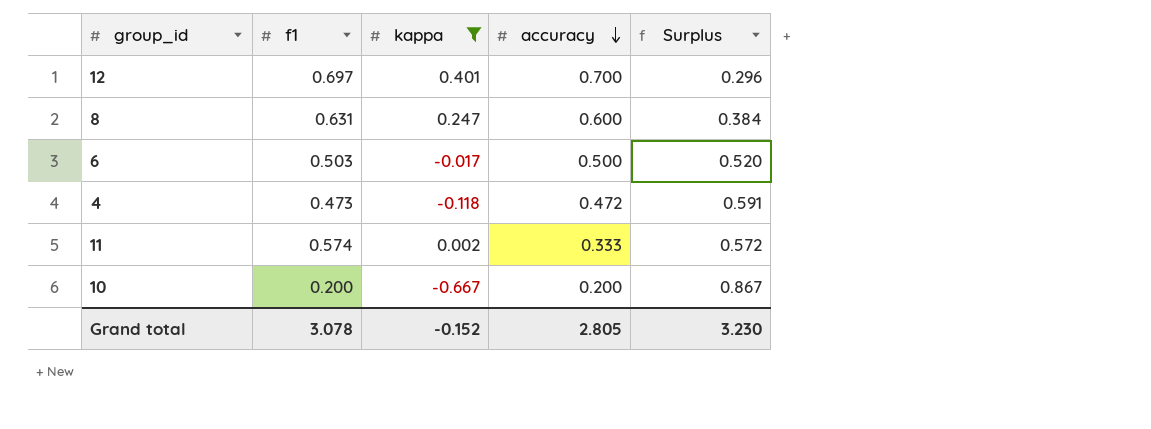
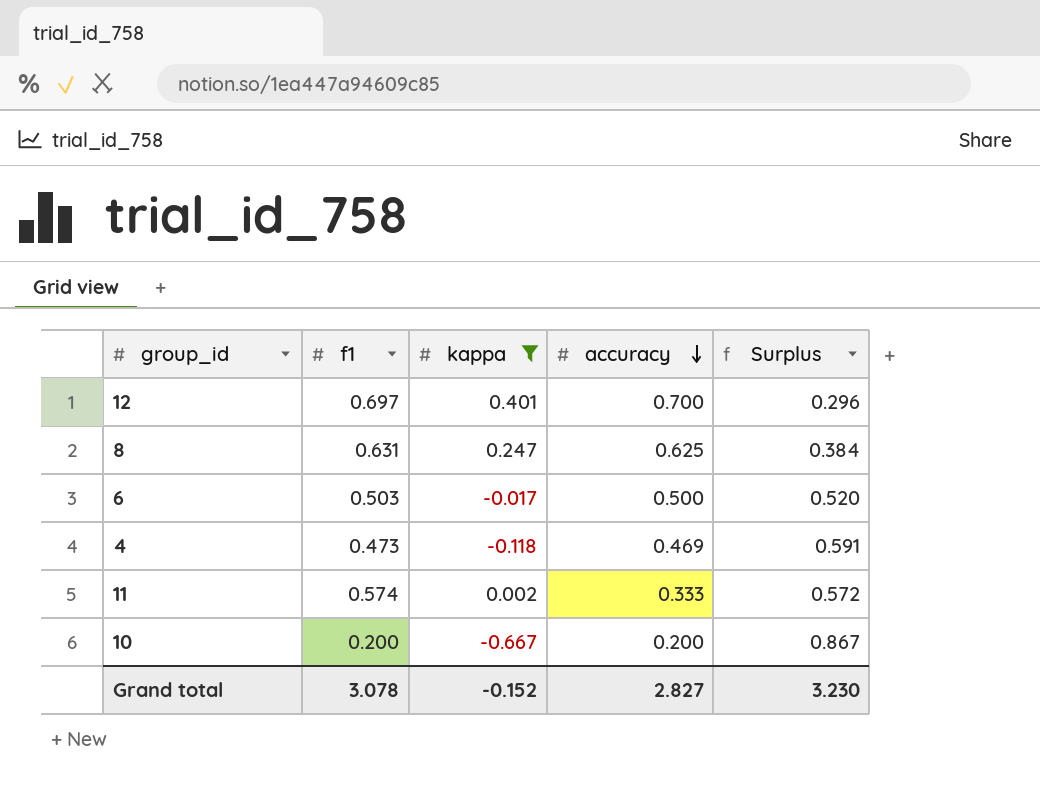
8 | accuracy: 0.600 -> 0.625
4 | accuracy: 0.472 -> 0.469
Grand total | accuracy: 2.805 -> 2.827

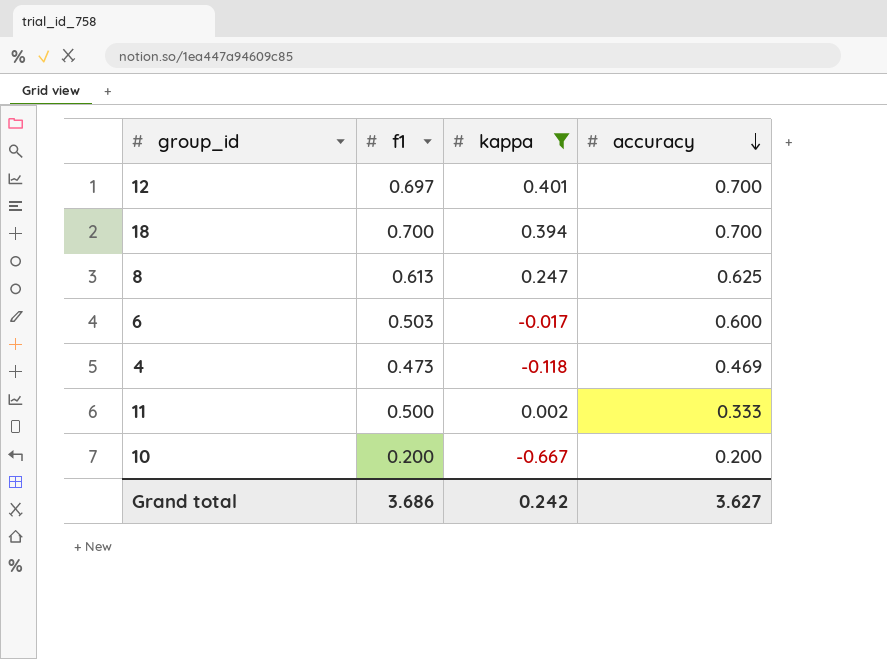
column Surplus | formula: [f1] - [kappa] -> none
row 18: none -> 0.700 | 0.394 | 0.700
8 | f1: 0.631 -> 0.613
6 | accuracy: 0.500 -> 0.600
11 | f1: 0.574 -> 0.500
Grand total | f1: 3.078 -> 3.686
Grand total | kappa: -0.152 -> 0.242
Grand total | accuracy: 2.827 -> 3.627

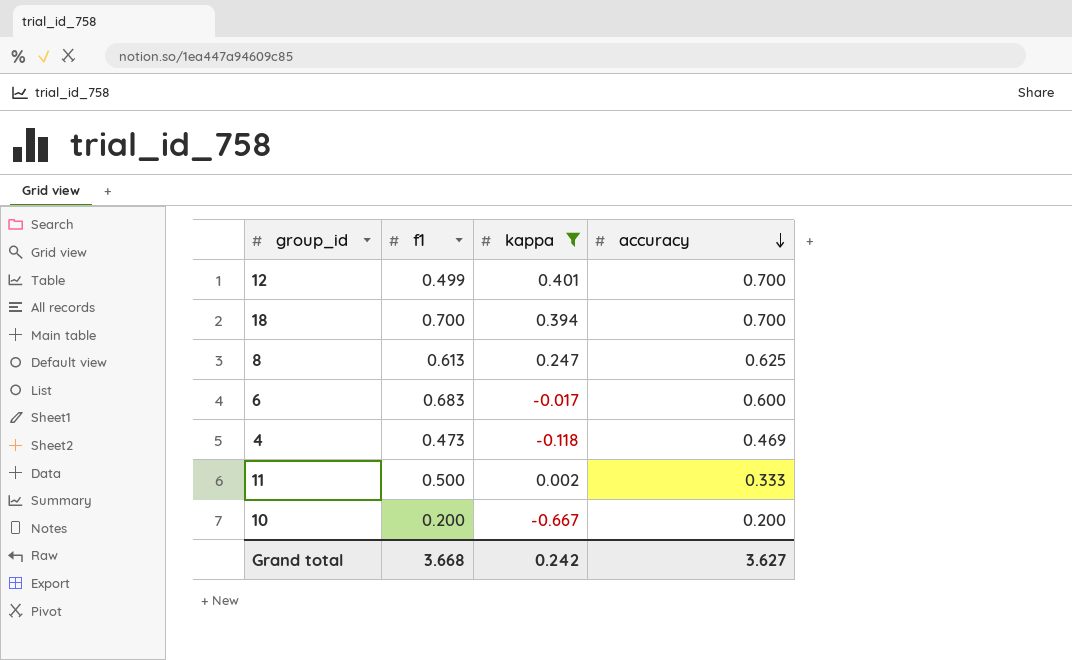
12 | f1: 0.697 -> 0.499
6 | f1: 0.503 -> 0.683
Grand total | f1: 3.686 -> 3.668

